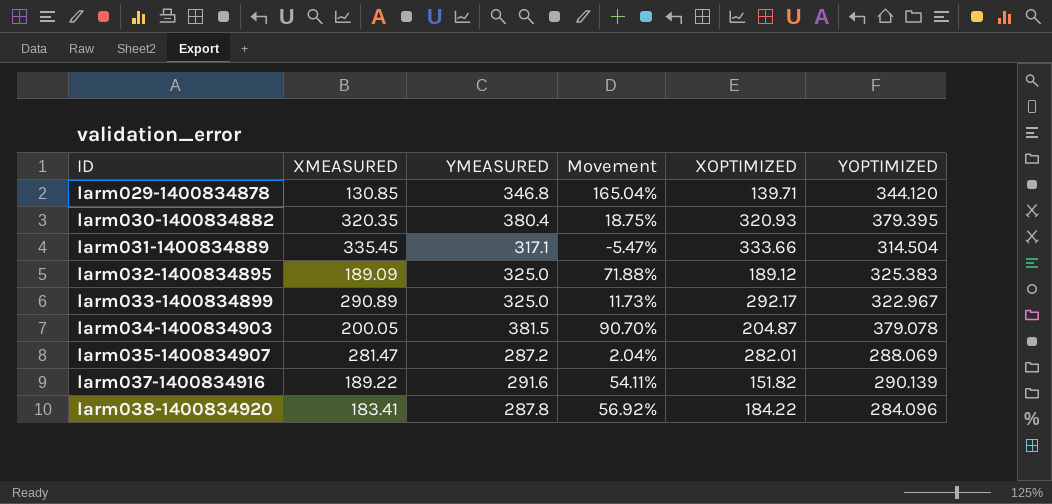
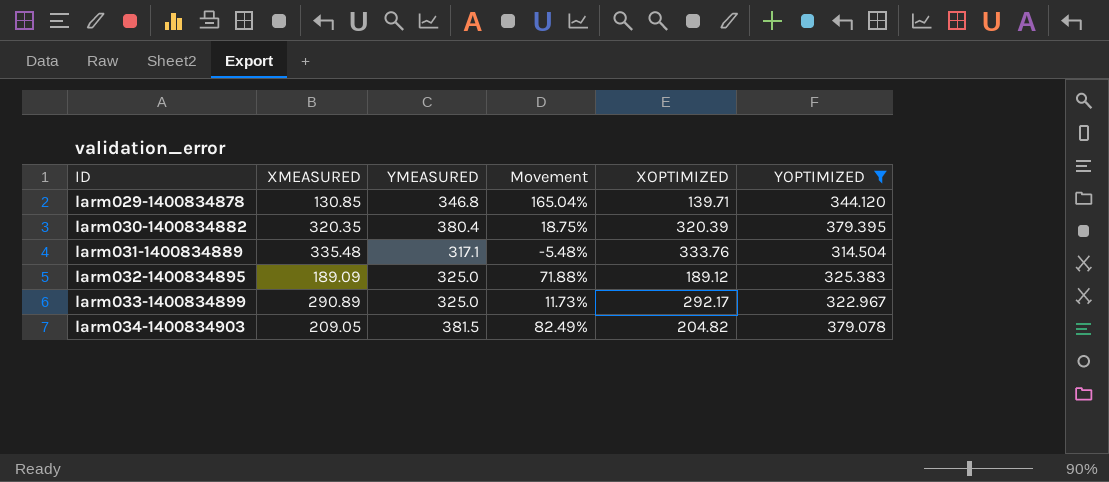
filter: none -> YOPTIMIZED >= 314.504
larm030-1400834882 | XOPTIMIZED: 320.93 -> 320.39
larm031-1400834889 | XMEASURED: 335.45 -> 335.48
larm031-1400834889 | Movement: -5.47% -> -5.48%
larm031-1400834889 | XOPTIMIZED: 333.66 -> 333.76
larm034-1400834903 | XMEASURED: 200.05 -> 209.05
larm034-1400834903 | Movement: 90.70% -> 82.49%
larm034-1400834903 | XOPTIMIZED: 204.87 -> 204.82

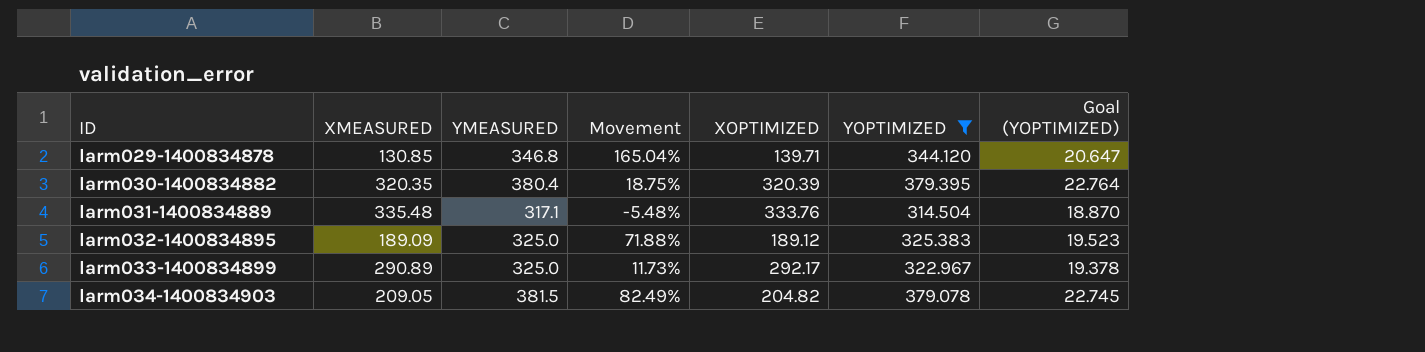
column Goal (YOPTIMIZED) | formula: none -> [YOPTIMIZED] * 0.06

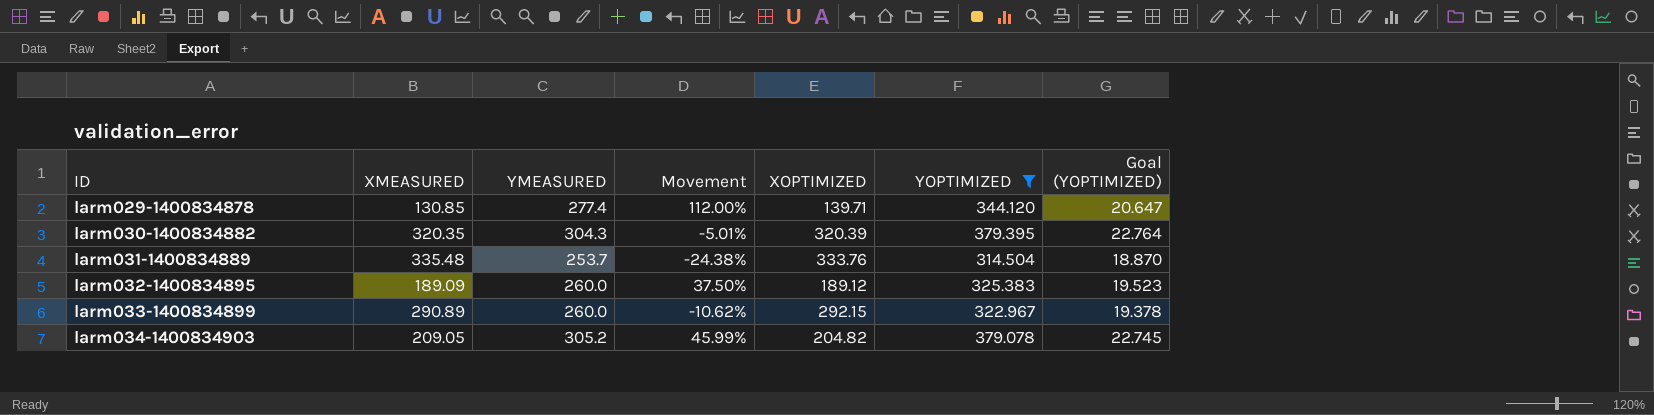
larm029-1400834878 | YMEASURED: 346.8 -> 277.4
larm029-1400834878 | Movement: 165.04% -> 112.00%
larm030-1400834882 | YMEASURED: 380.4 -> 304.3
larm030-1400834882 | Movement: 18.75% -> -5.01%
larm031-1400834889 | YMEASURED: 317.1 -> 253.7
larm031-1400834889 | Movement: -5.48% -> -24.38%
larm032-1400834895 | YMEASURED: 325.0 -> 260.0
larm032-1400834895 | Movement: 71.88% -> 37.50%
larm033-1400834899 | YMEASURED: 325.0 -> 260.0
larm033-1400834899 | Movement: 11.73% -> -10.62%
larm033-1400834899 | XOPTIMIZED: 292.17 -> 292.15
larm034-1400834903 | YMEASURED: 381.5 -> 305.2
larm034-1400834903 | Movement: 82.49% -> 45.99%

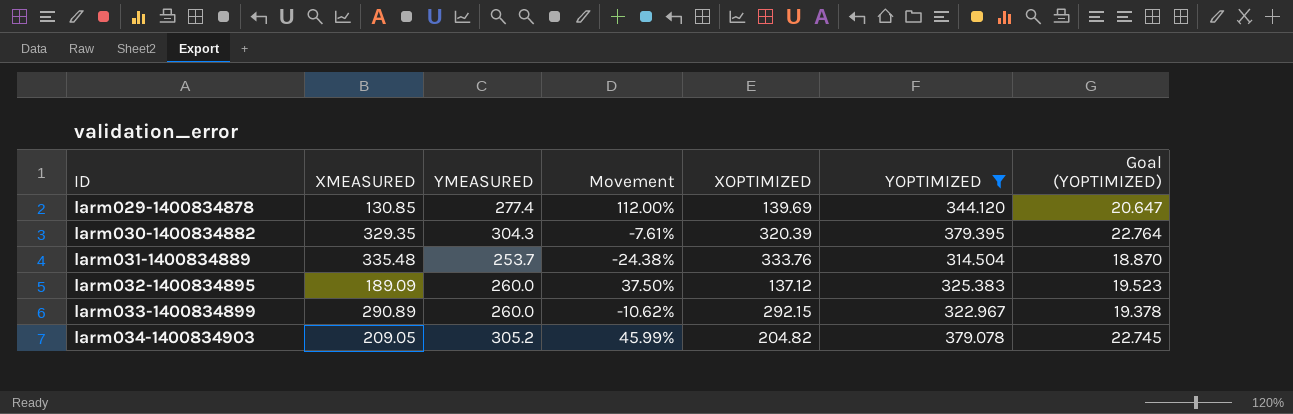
larm029-1400834878 | XOPTIMIZED: 139.71 -> 139.69
larm030-1400834882 | XMEASURED: 320.35 -> 329.35
larm030-1400834882 | Movement: -5.01% -> -7.61%
larm032-1400834895 | XOPTIMIZED: 189.12 -> 137.12

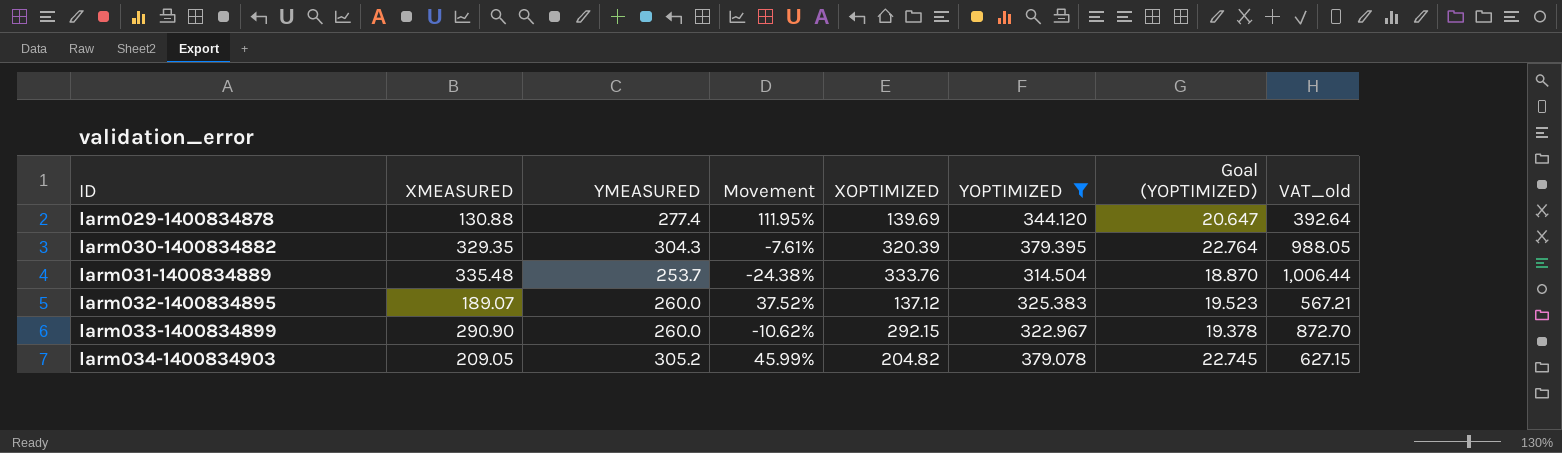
column VAT_old | formula: none -> [XMEASURED] * 3
larm029-1400834878 | XMEASURED: 130.85 -> 130.88
larm029-1400834878 | Movement: 112.00% -> 111.95%
larm032-1400834895 | XMEASURED: 189.09 -> 189.07
larm032-1400834895 | Movement: 37.50% -> 37.52%
larm033-1400834899 | XMEASURED: 290.89 -> 290.90

